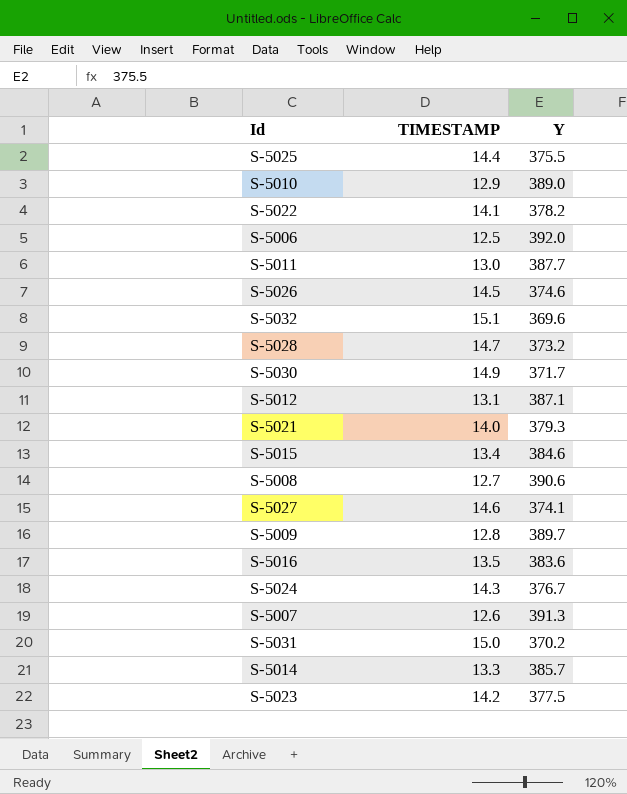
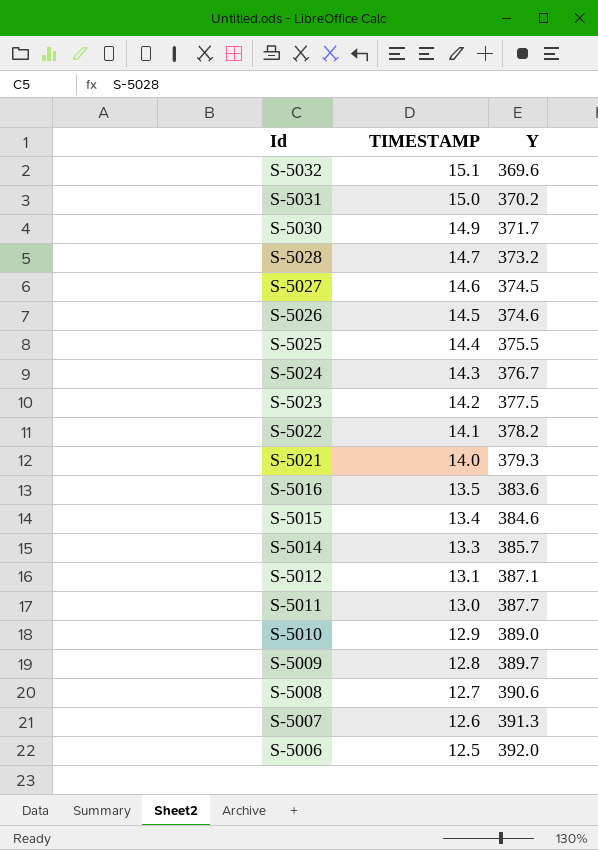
row order: none -> Id descending
S-5027 | Y: 374.1 -> 374.5

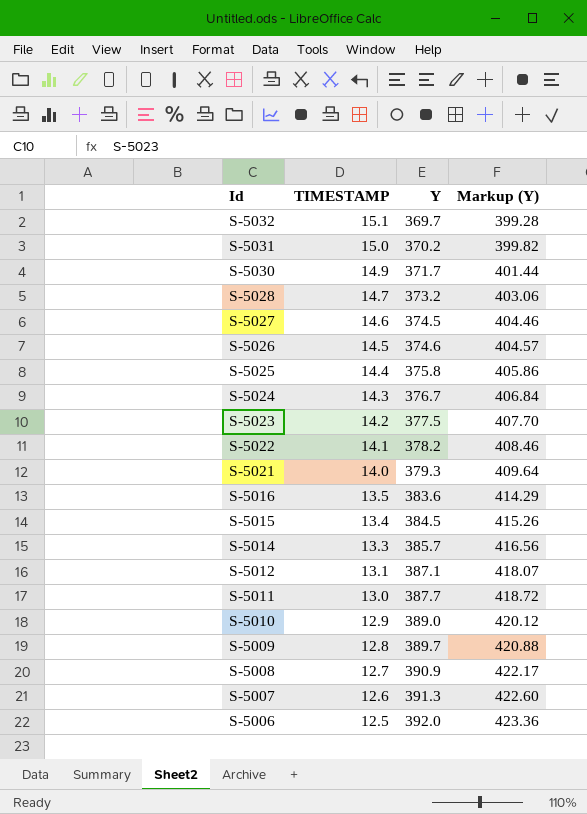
column Markup (Y) | formula: none -> [Y] * 1.08
S-5032 | Y: 369.6 -> 369.7
S-5025 | Y: 375.5 -> 375.8
S-5015 | Y: 384.6 -> 384.5
S-5008 | Y: 390.6 -> 390.9

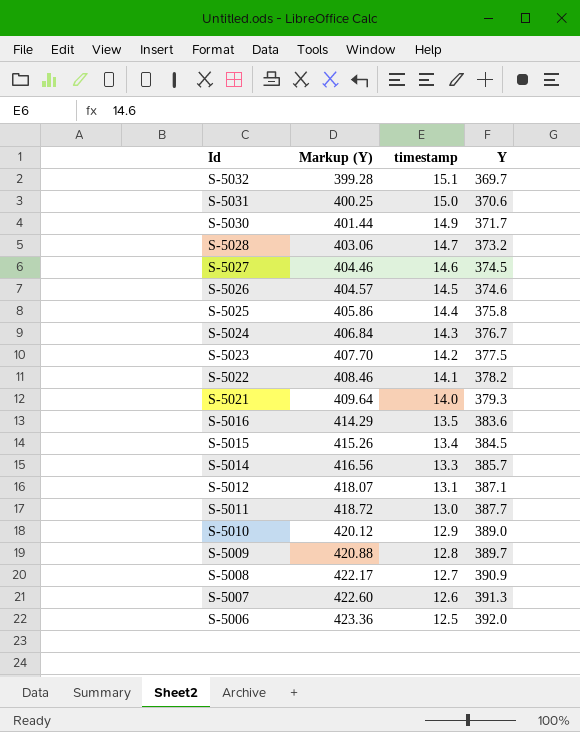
column Markup (Y) | position: 4 -> 2
column name: TIMESTAMP -> timestamp
S-5031 | Markup (Y): 399.82 -> 400.25
S-5031 | Y: 370.2 -> 370.6

